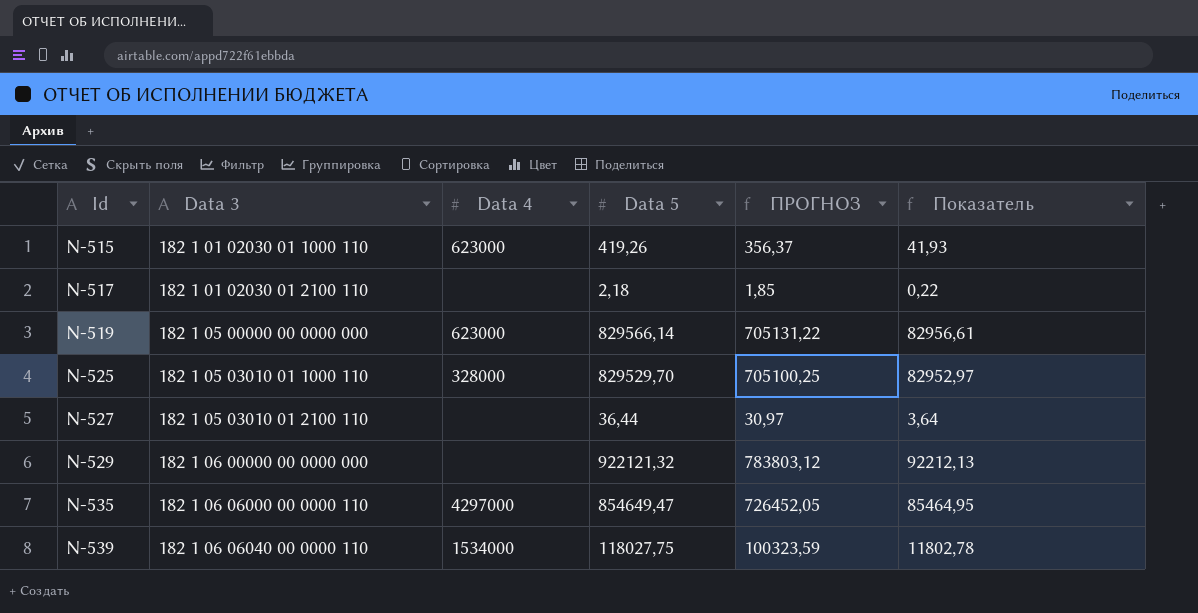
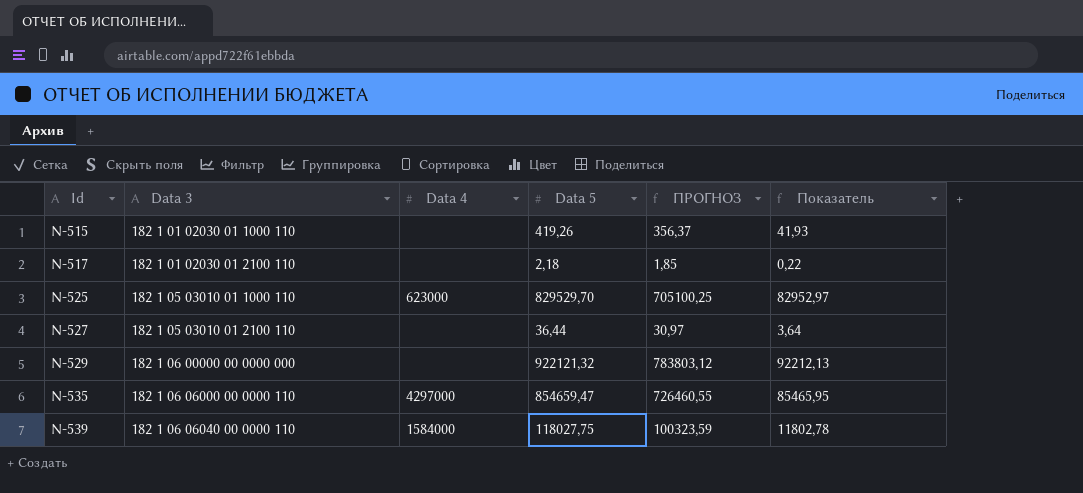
row N-519: 182 1 05 00000 00 0000 000 | 623000 | 829566,14 | 705131,22 | 82956,61 -> none
N-515 | Data 4: 623000 -> none
N-525 | Data 4: 328000 -> 623000
N-535 | Data 5: 854649,47 -> 854659,47
N-535 | ПРОГНОЗ: 726452,05 -> 726460,55
N-535 | Показатель: 85464,95 -> 85465,95
N-539 | Data 4: 1534000 -> 1584000

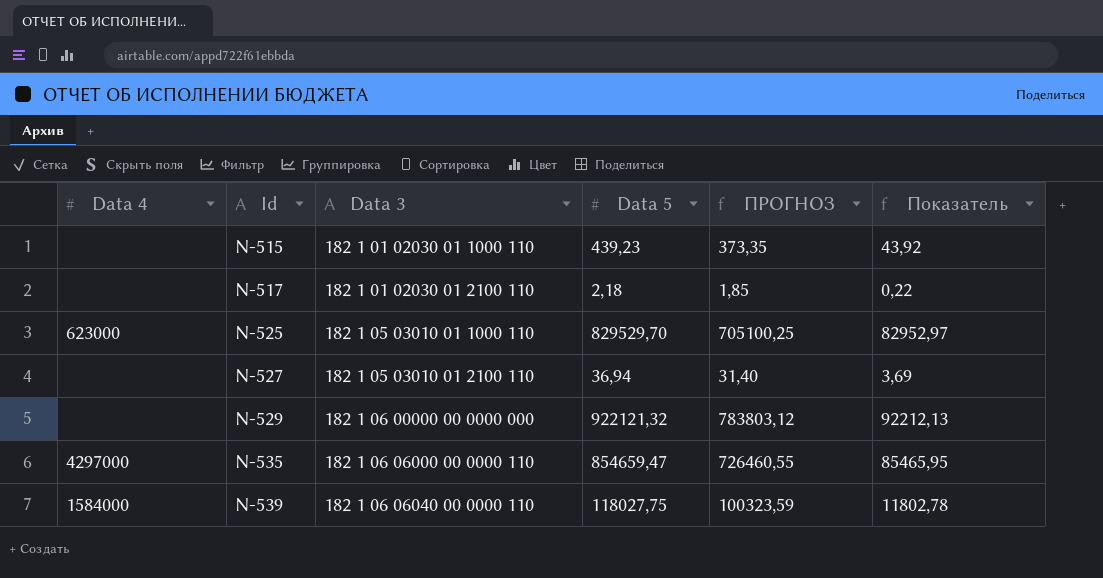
column Data 4 | position: 3 -> 1
N-515 | Data 5: 419,26 -> 439,23
N-515 | ПРОГНОЗ: 356,37 -> 373,35
N-515 | Показатель: 41,93 -> 43,92
N-527 | Data 5: 36,44 -> 36,94
N-527 | ПРОГНОЗ: 30,97 -> 31,40
N-527 | Показатель: 3,64 -> 3,69

